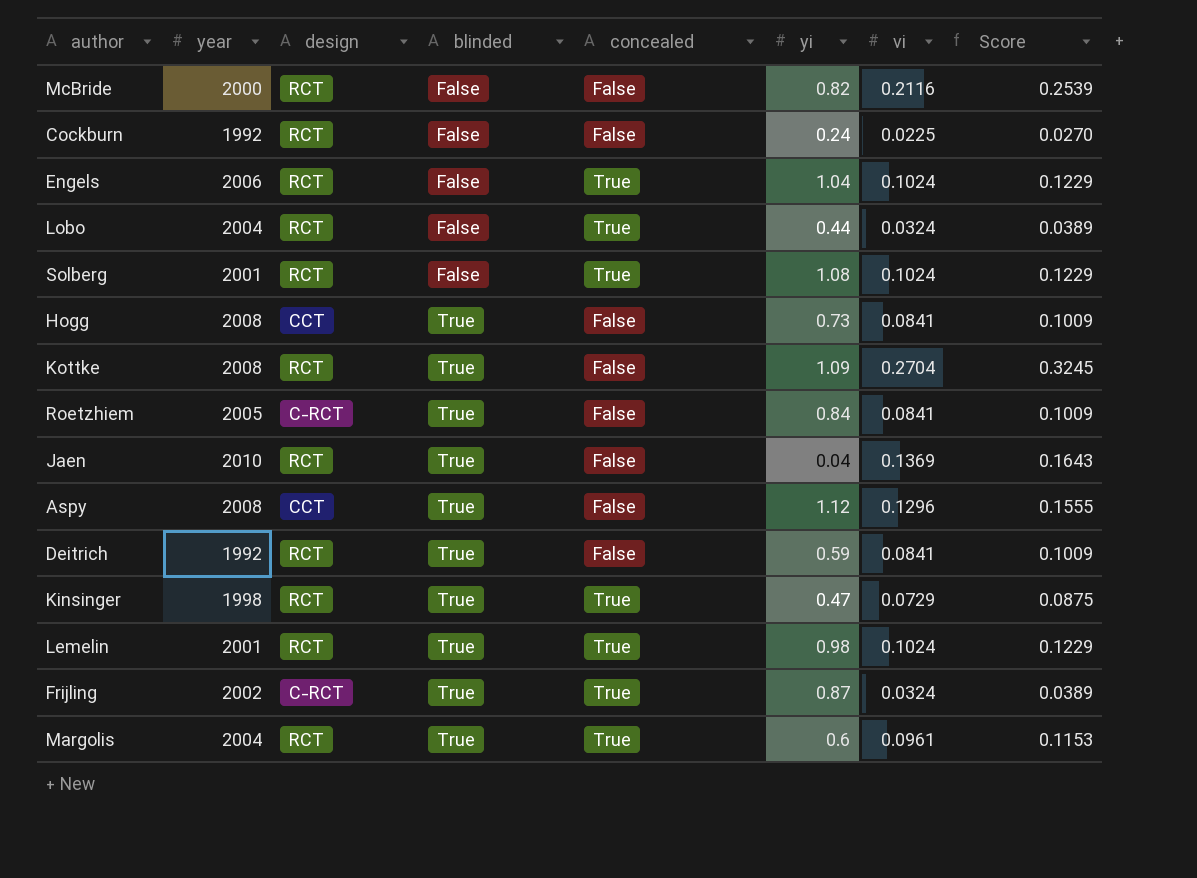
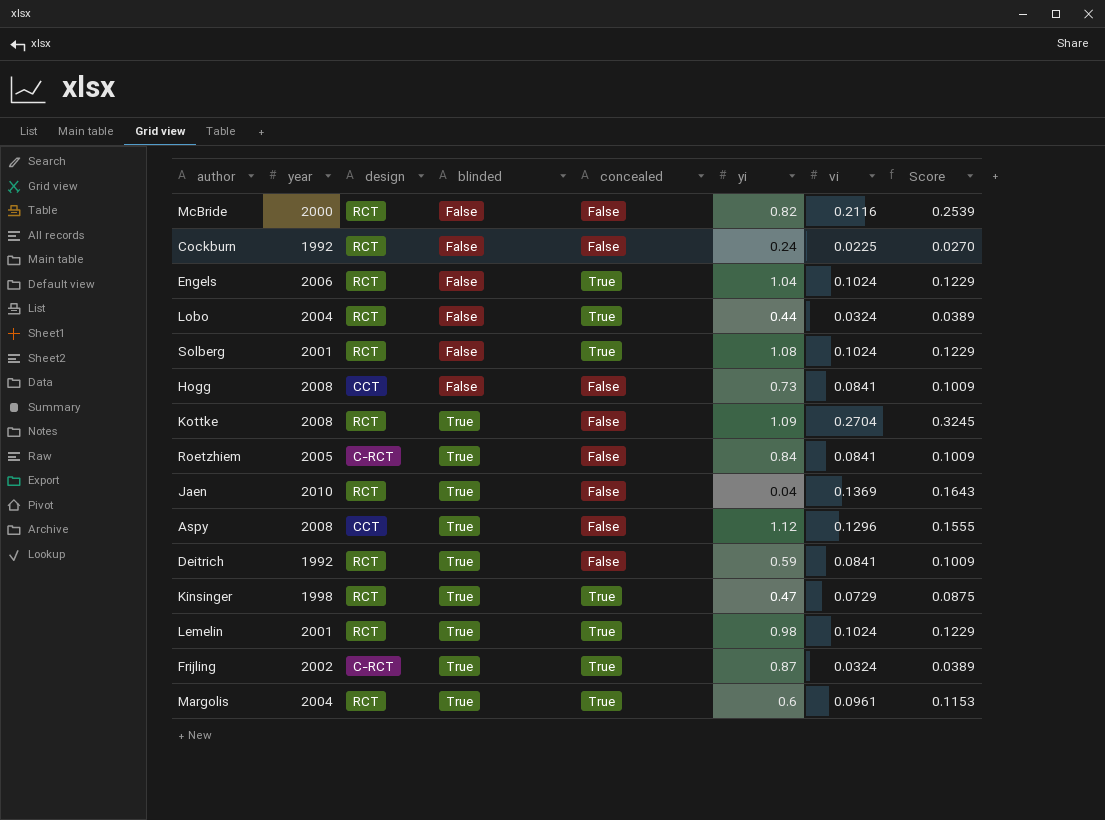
Hogg | blinded: True -> False

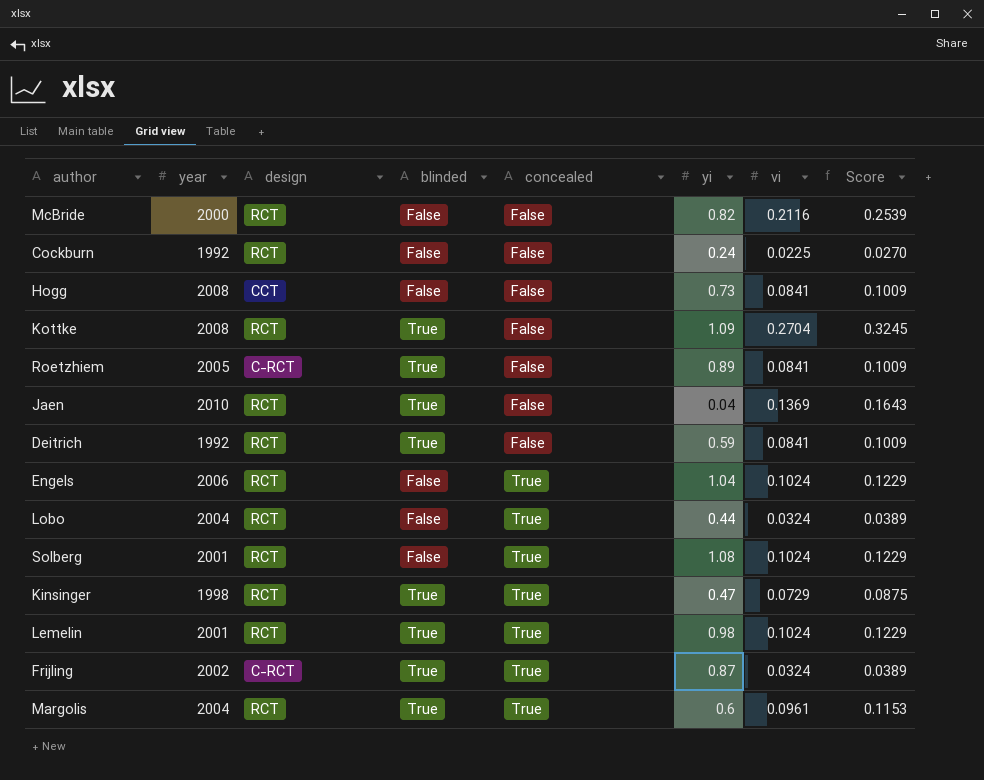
row order: blinded ascending -> concealed ascending
row Aspy: 2008 | CCT | True | False | 1.12 | 0.1296 | 0.1555 -> none
Roetzhiem | yi: 0.84 -> 0.89

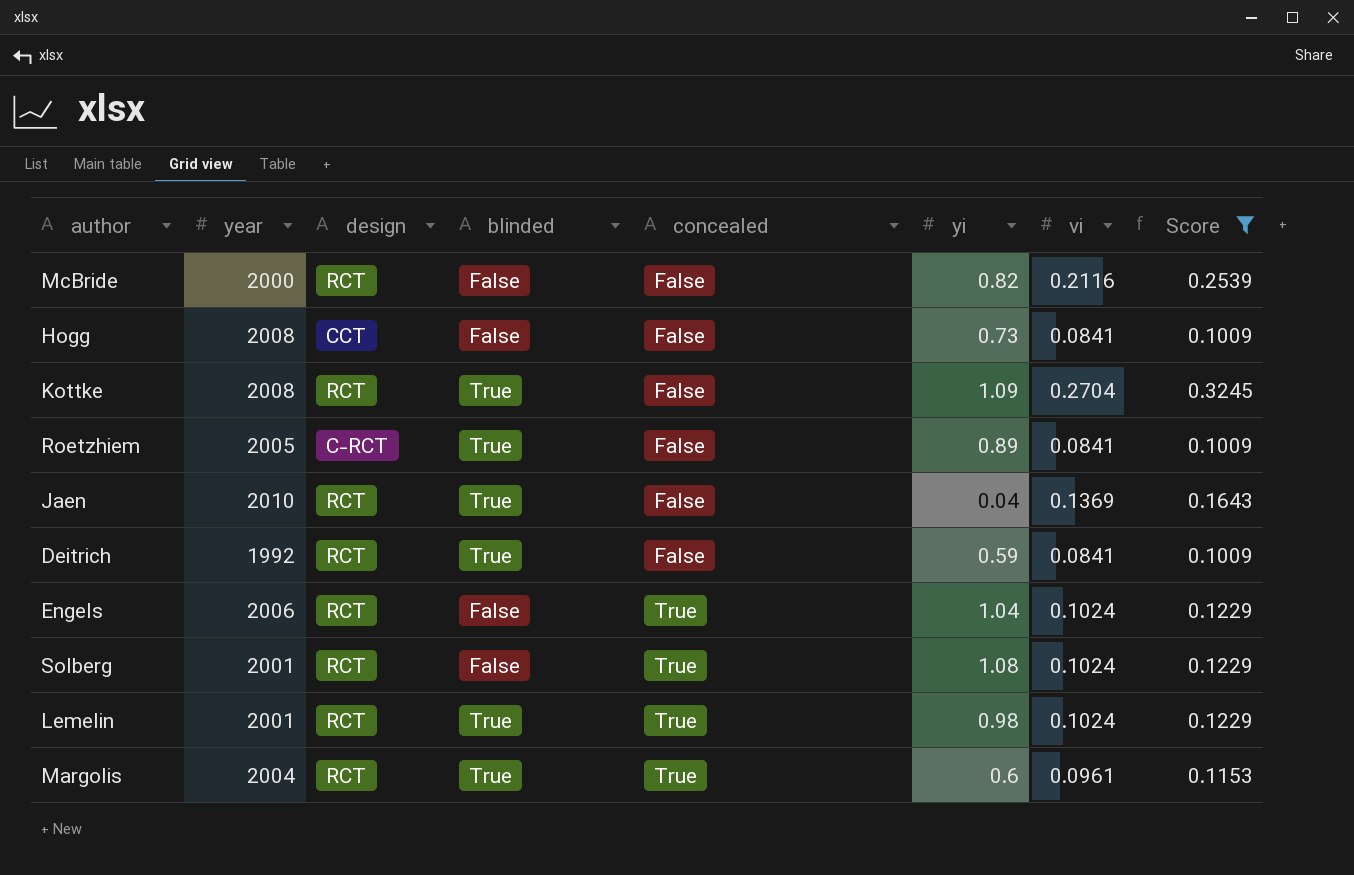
filter: none -> Score >= 0.1009

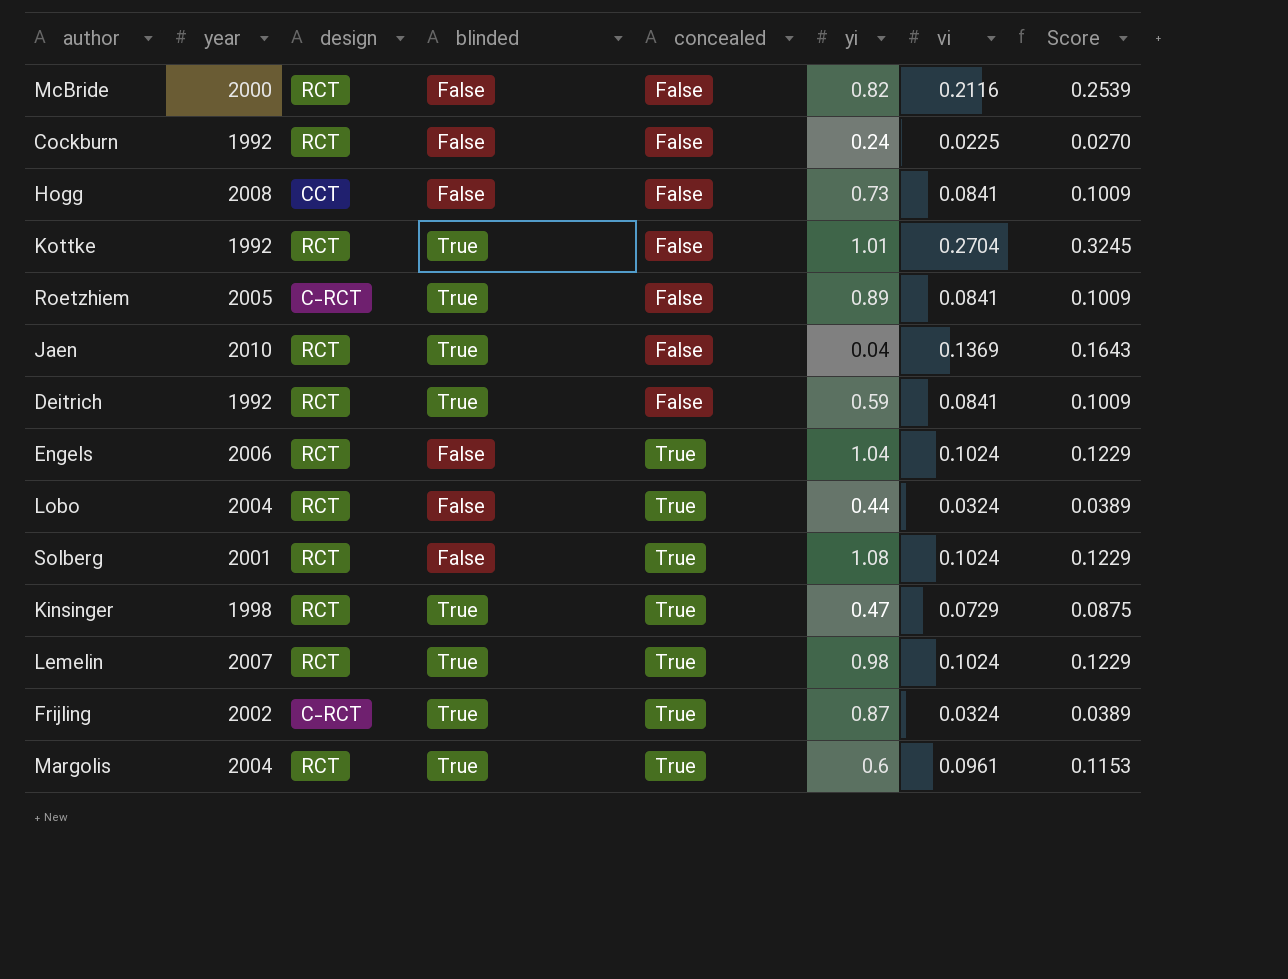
filter: Score >= 0.1009 -> none
Kottke | year: 2008 -> 1992
Kottke | yi: 1.09 -> 1.01
Lemelin | year: 2001 -> 2007

